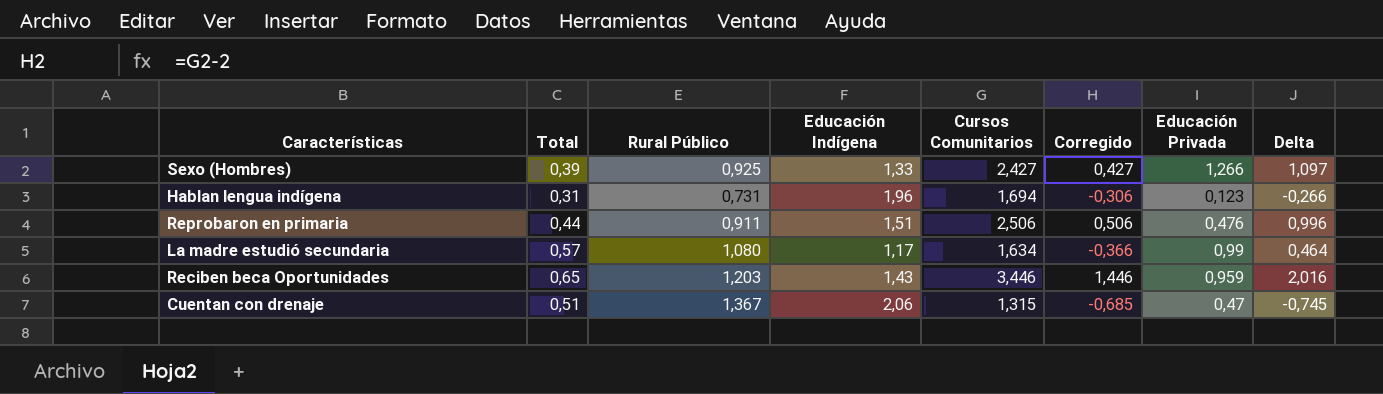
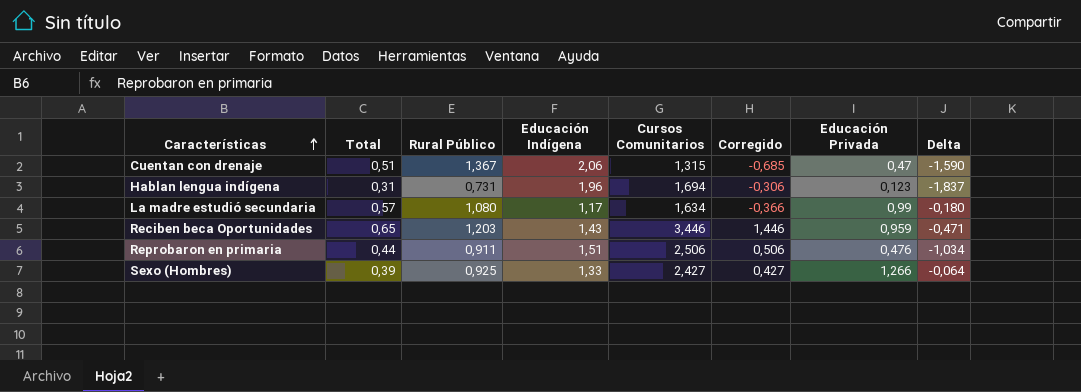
row order: none -> Características ascending
column Delta | formula: [Cursos Comunitarios] - [Educación Indígena] -> [Educación Privada] - [Educación Indígena]

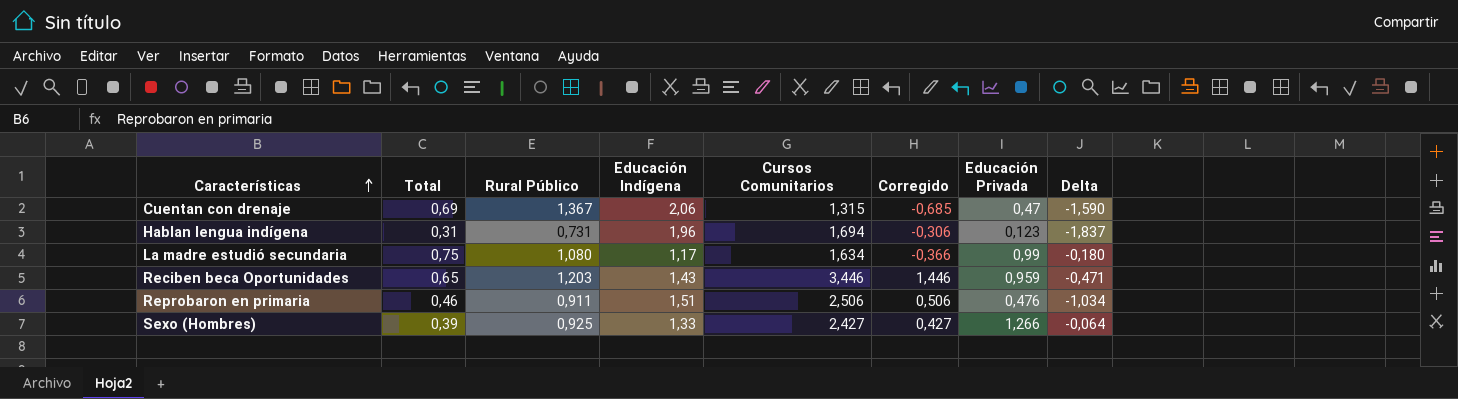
Cuentan con drenaje | Total: 0,51 -> 0,69
La madre estudió secundaria | Total: 0,57 -> 0,75
Reprobaron en primaria | Total: 0,44 -> 0,46

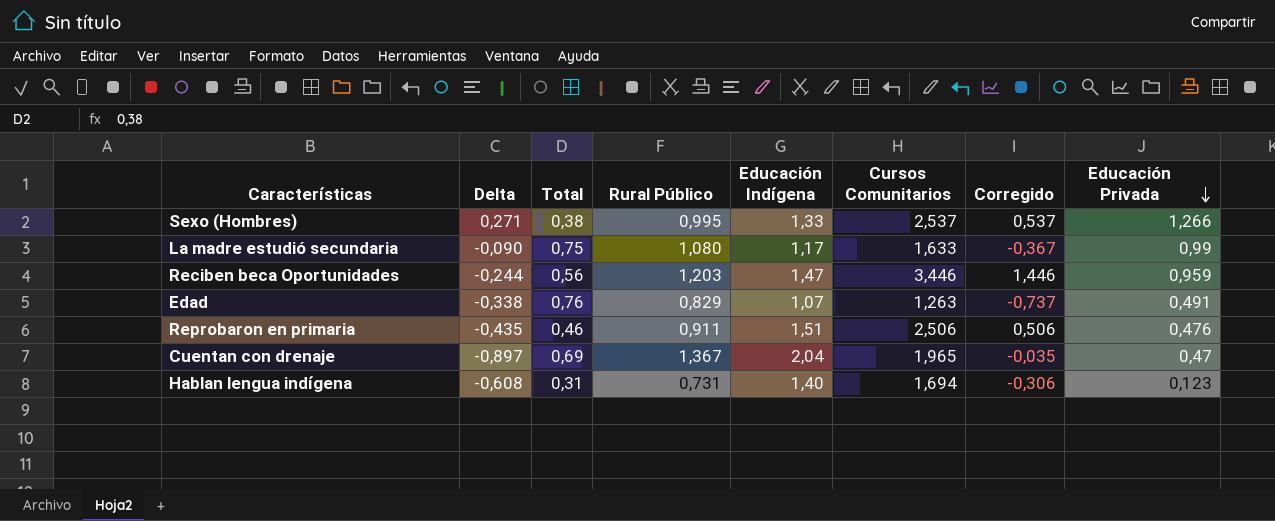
row order: Características ascending -> Educación Privada descending
column Delta | formula: [Educación Privada] - [Educación Indígena] -> [Educación Privada] - [Rural Público]
column Delta | position: 8 -> 2
Sexo (Hombres) | Total: 0,39 -> 0,38
Sexo (Hombres) | Rural Público: 0,925 -> 0,995
Sexo (Hombres) | Cursos Comunitarios: 2,427 -> 2,537
Sexo (Hombres) | Corregido: 0,427 -> 0,537
La madre estudió secundaria | Cursos Comunitarios: 1,634 -> 1,633
La madre estudió secundaria | Corregido: -0,366 -> -0,367
Reciben beca Oportunidades | Total: 0,65 -> 0,56
Reciben beca Oportunidades | Educación Indígena: 1,43 -> 1,47
row Edad: none -> -0,338 | 0,76 | 0,829 | 1,07 | 1,263 | -0,737 | 0,491
Cuentan con drenaje | Educación Indígena: 2,06 -> 2,04
Cuentan con drenaje | Cursos Comunitarios: 1,315 -> 1,965
Cuentan con drenaje | Corregido: -0,685 -> -0,035
Hablan lengua indígena | Educación Indígena: 1,96 -> 1,40

